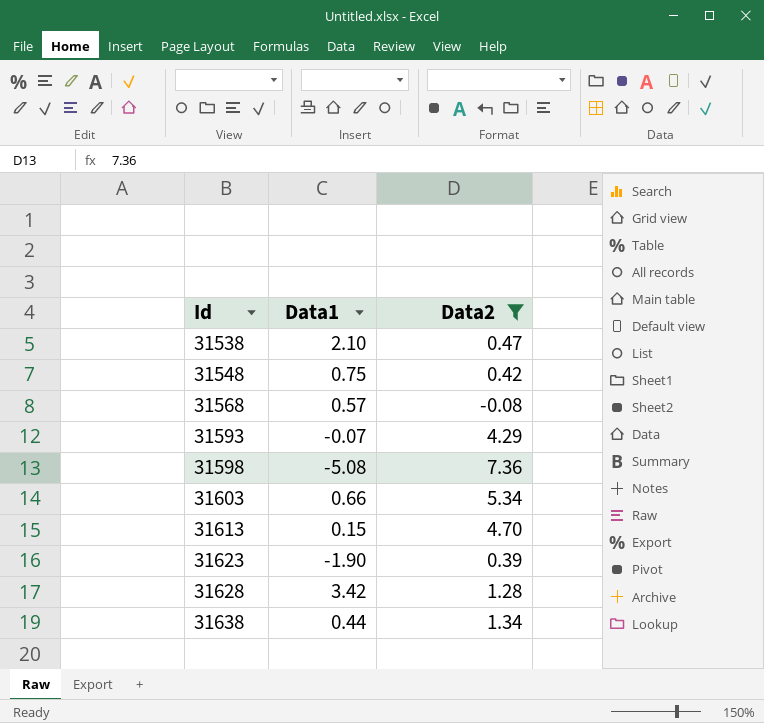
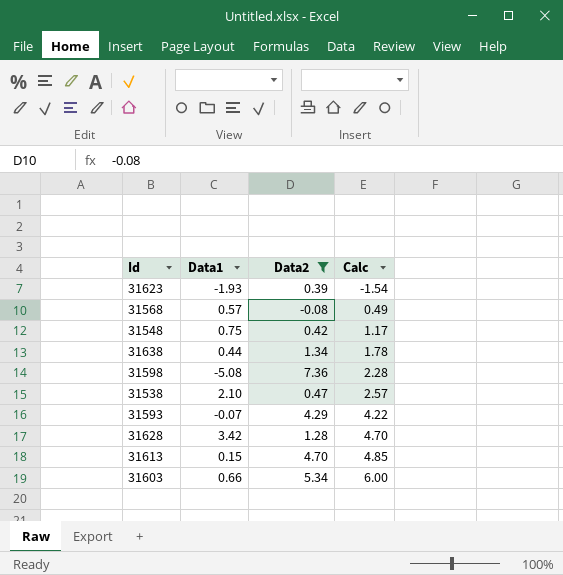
row order: Id ascending -> Calc ascending
column Calc | formula: none -> [Data1] + [Data2]
31623 | Data1: -1.90 -> -1.93

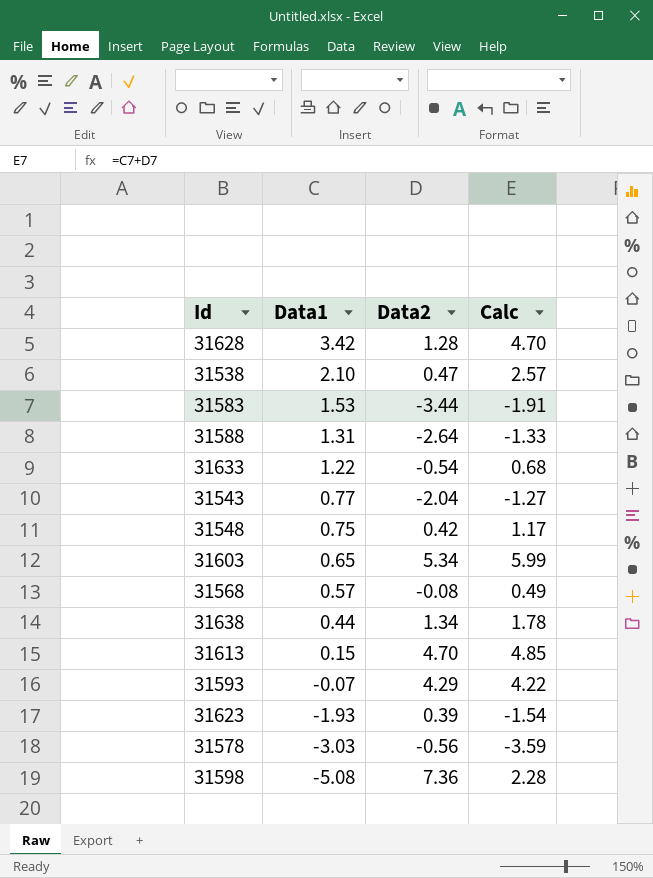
filter: Data2 >= -0.08 -> none
row order: Calc ascending -> Data1 descending
31603 | Data1: 0.66 -> 0.65
31603 | Calc: 6.00 -> 5.99

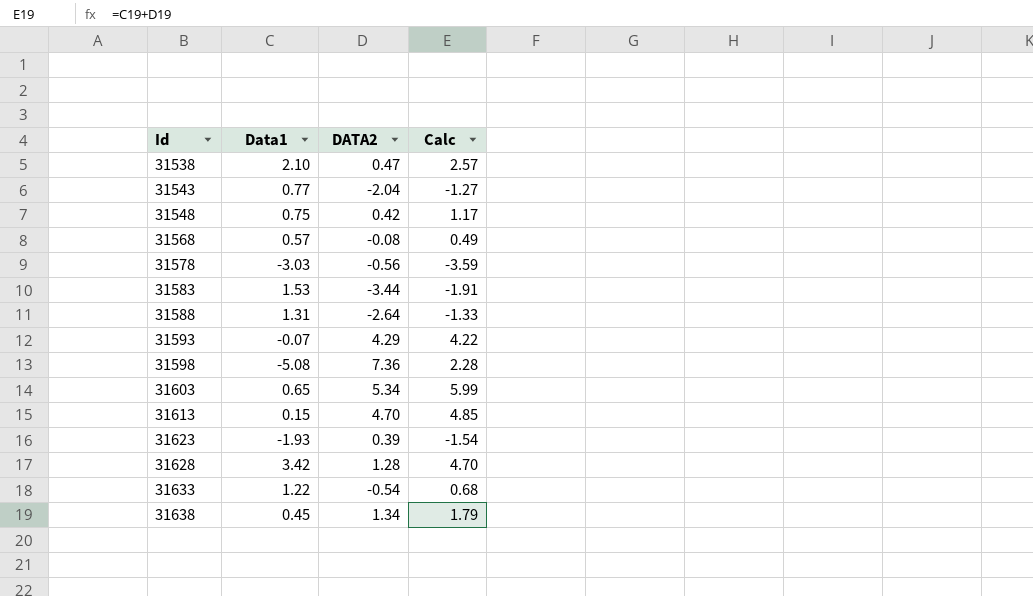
row order: Data1 descending -> Id ascending
column name: Data2 -> DATA2
31638 | Data1: 0.44 -> 0.45
31638 | Calc: 1.78 -> 1.79

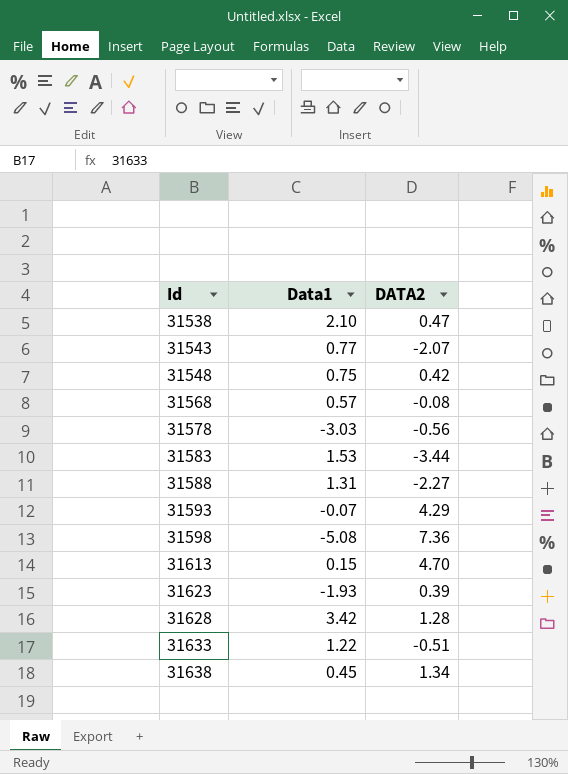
column Calc | formula: [Data1] + [DATA2] -> none
row 31603: 0.65 | 5.34 | 5.99 -> none
31543 | DATA2: -2.04 -> -2.07
31588 | DATA2: -2.64 -> -2.27
31633 | DATA2: -0.54 -> -0.51

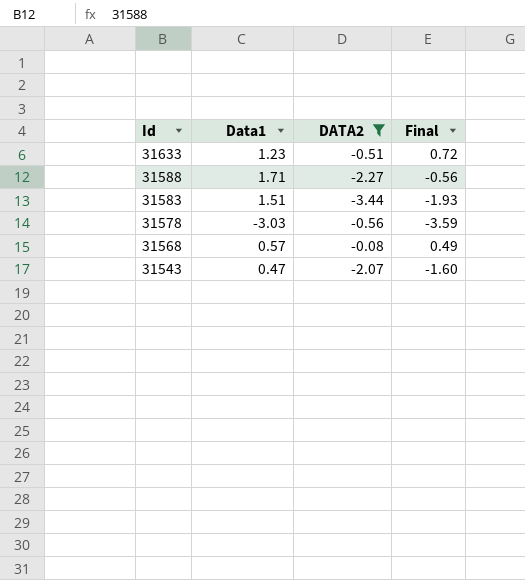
filter: none -> DATA2 <= -0.08
row order: Id ascending -> Id descending
column Final | formula: none -> [Data1] + [DATA2]
31633 | Data1: 1.22 -> 1.23
31588 | Data1: 1.31 -> 1.71
31583 | Data1: 1.53 -> 1.51
31543 | Data1: 0.77 -> 0.47

